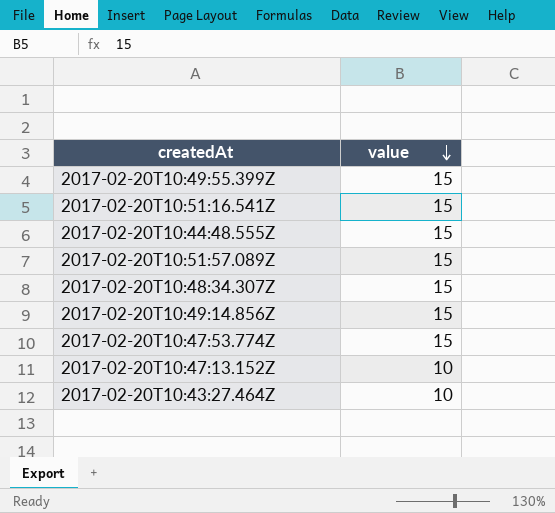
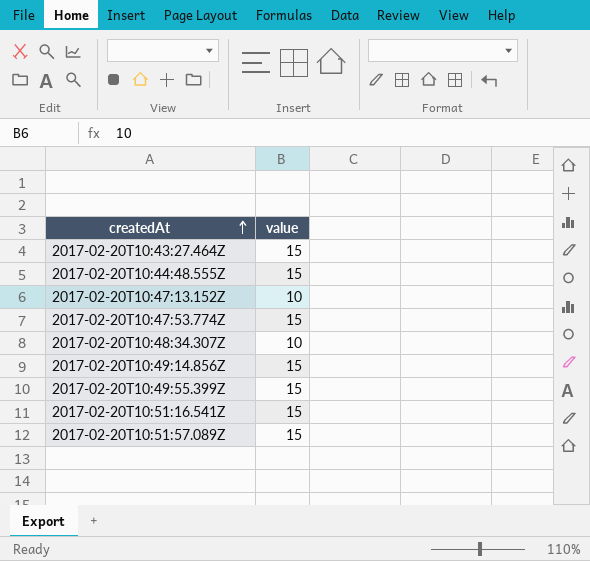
row order: value descending -> createdAt ascending
2017-02-20T10:43:27.464Z | value: 10 -> 15
2017-02-20T10:48:34.307Z | value: 15 -> 10

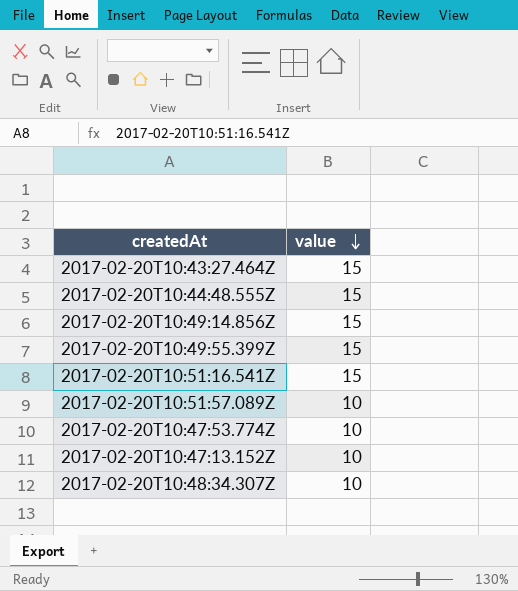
row order: createdAt ascending -> value descending
2017-02-20T10:51:57.089Z | value: 15 -> 10
2017-02-20T10:47:53.774Z | value: 15 -> 10

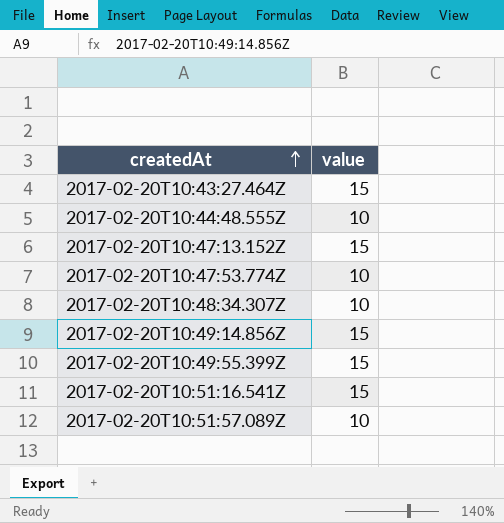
row order: value descending -> createdAt ascending
2017-02-20T10:44:48.555Z | value: 15 -> 10
2017-02-20T10:47:13.152Z | value: 10 -> 15

